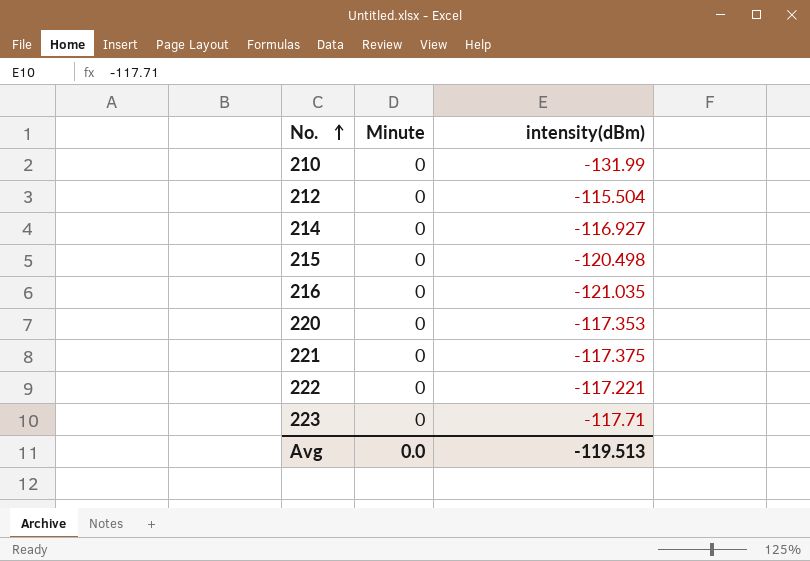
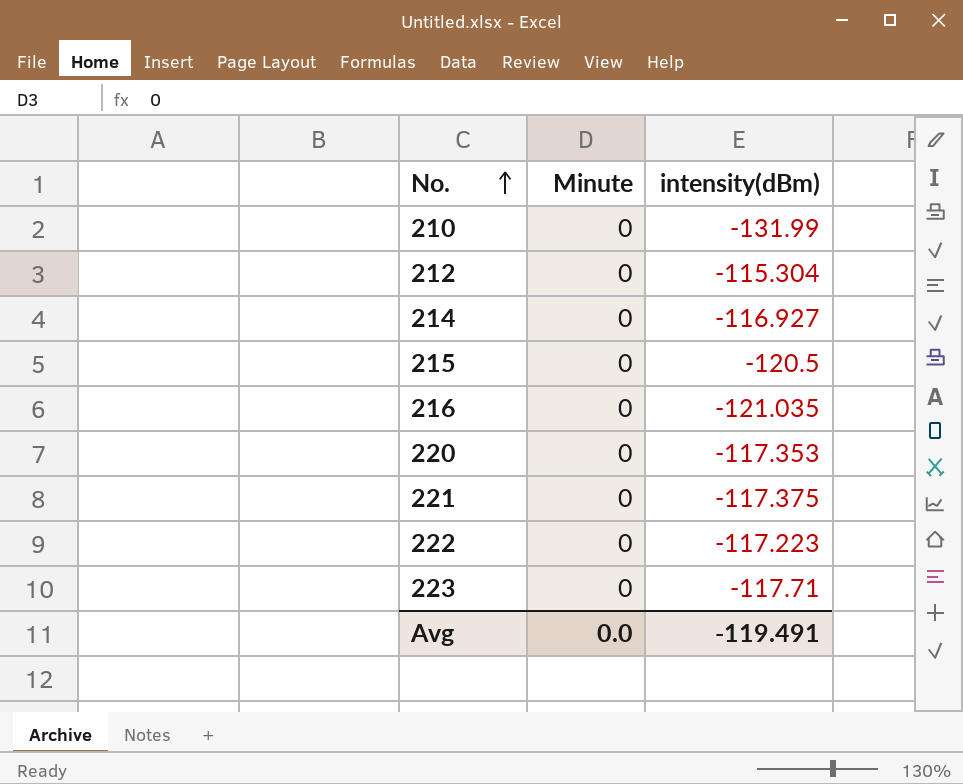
212 | intensity(dBm): -115.504 -> -115.304
215 | intensity(dBm): -120.498 -> -120.5
222 | intensity(dBm): -117.221 -> -117.223
Avg | intensity(dBm): -119.513 -> -119.491

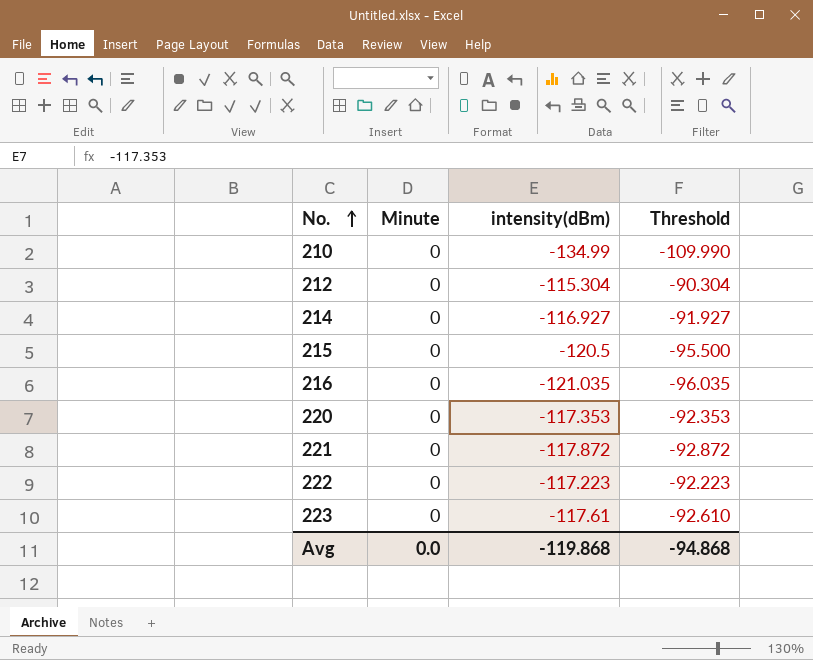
column Threshold | formula: none -> [intensity(dBm)] + 25
210 | intensity(dBm): -131.99 -> -134.99
221 | intensity(dBm): -117.375 -> -117.872
223 | intensity(dBm): -117.71 -> -117.61
Avg | intensity(dBm): -119.491 -> -119.868

